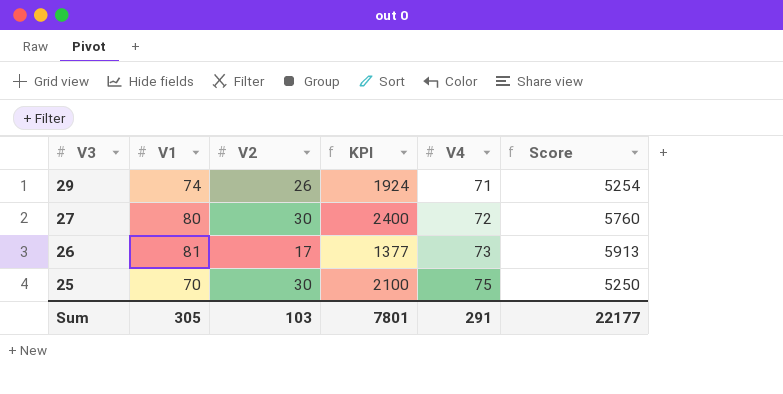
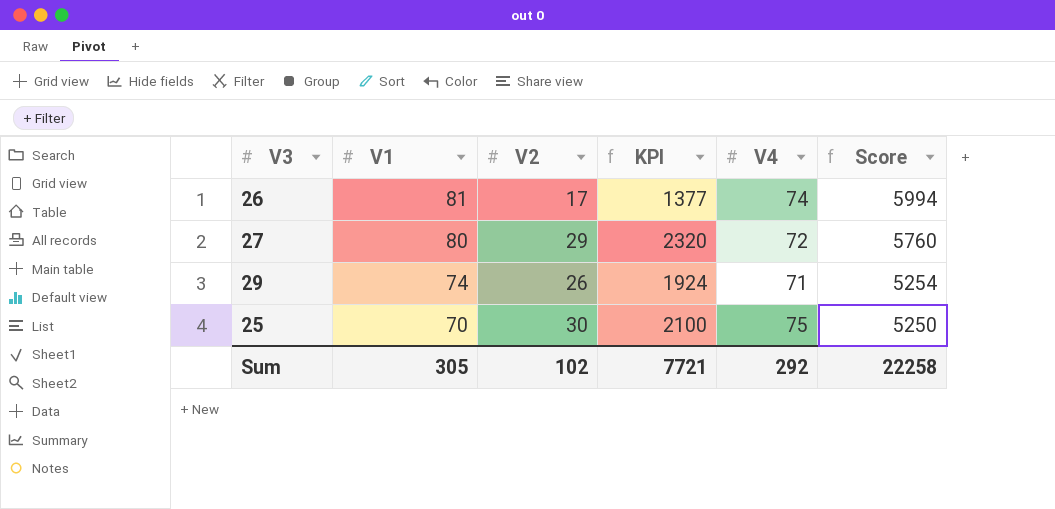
row order: V3 descending -> V1 descending
26 | V4: 73 -> 74
26 | Score: 5913 -> 5994
27 | V2: 30 -> 29
27 | KPI: 2400 -> 2320
Sum | V2: 103 -> 102
Sum | KPI: 7801 -> 7721
Sum | V4: 291 -> 292
Sum | Score: 22177 -> 22258

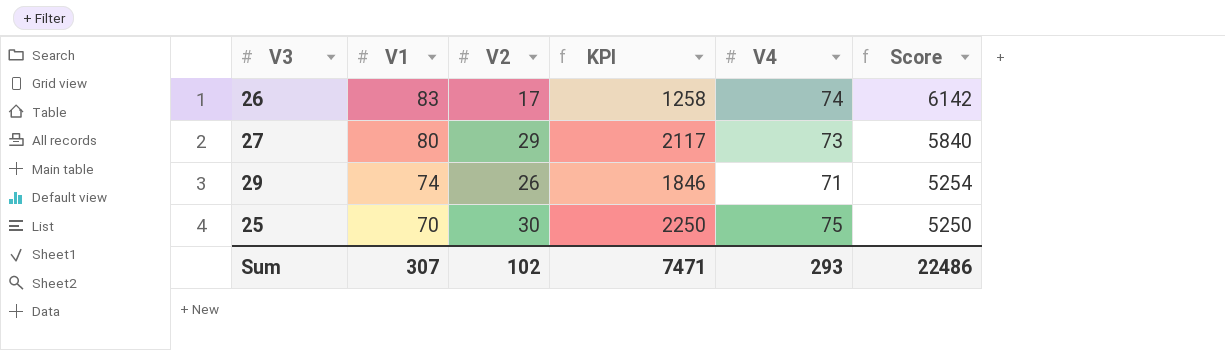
column KPI | formula: [V1] * [V2] -> [V2] * [V4]
26 | V1: 81 -> 83
26 | Score: 5994 -> 6142
27 | V4: 72 -> 73
27 | Score: 5760 -> 5840
Sum | V1: 305 -> 307
Sum | KPI: 7721 -> 7471
Sum | V4: 292 -> 293
Sum | Score: 22258 -> 22486

